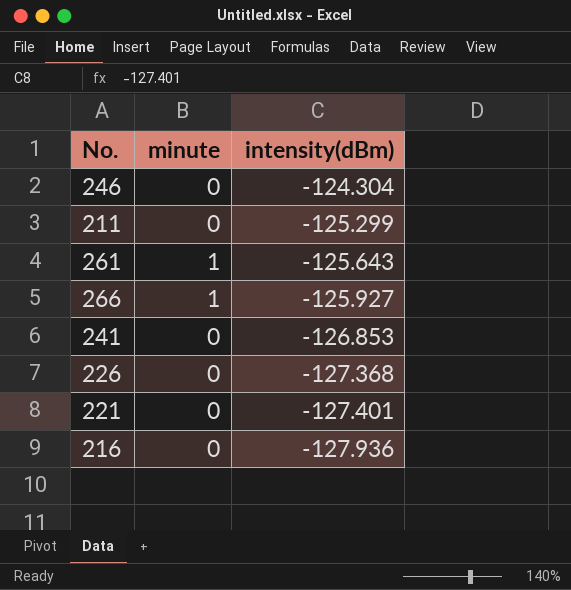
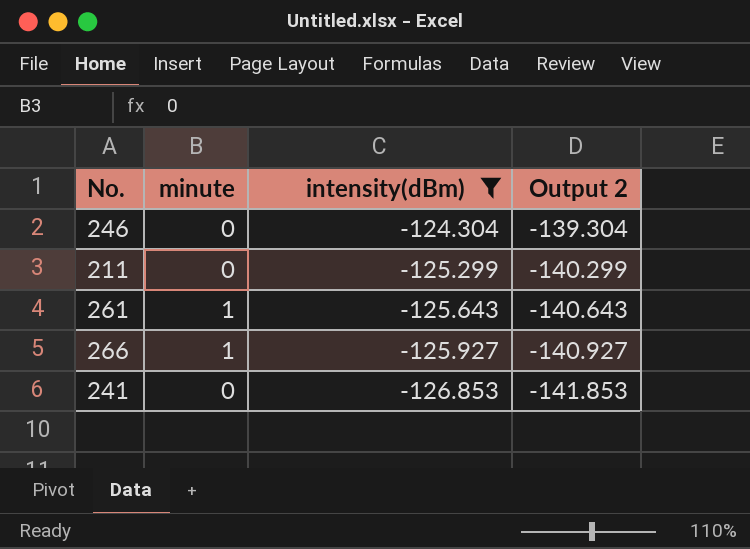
filter: none -> intensity(dBm) >= -126.853
column Output 2 | formula: none -> [intensity(dBm)] - 15

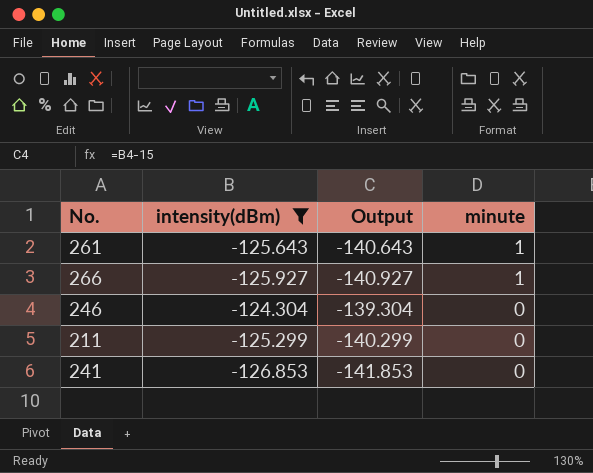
row order: intensity(dBm) descending -> minute descending
column name: Output 2 -> Output
column minute | position: 2 -> 4

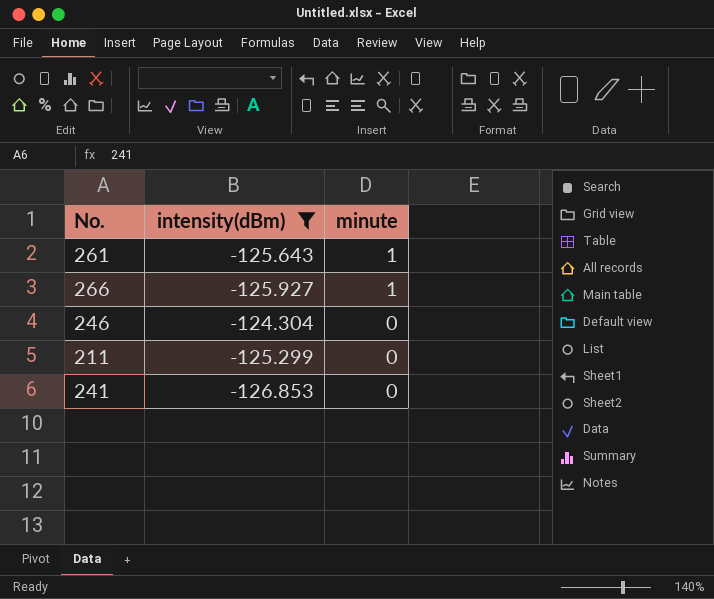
column Output | formula: [intensity(dBm)] - 15 -> none

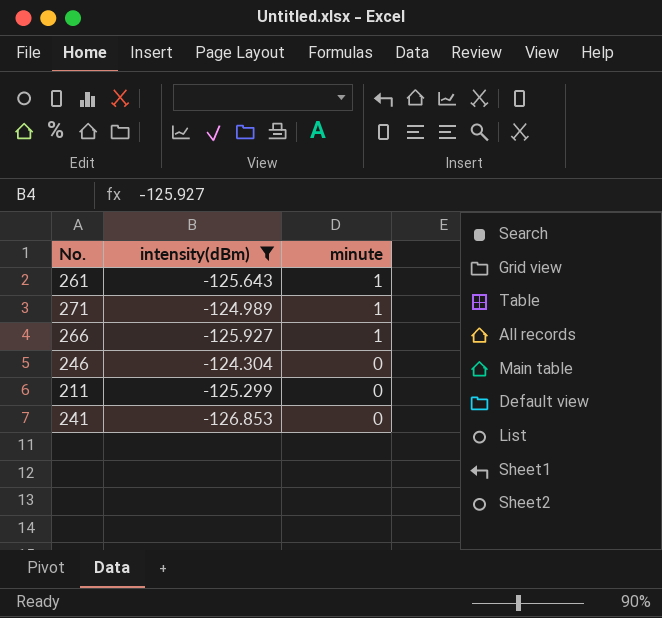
row 271: none -> -124.989 | 1

